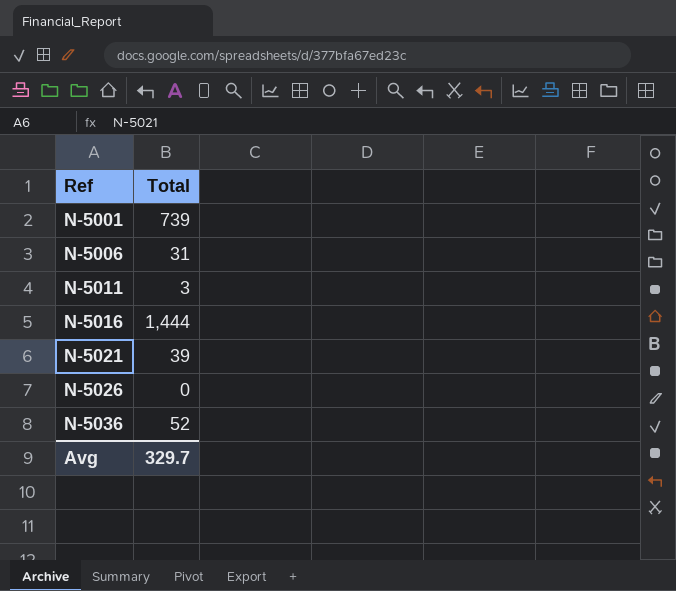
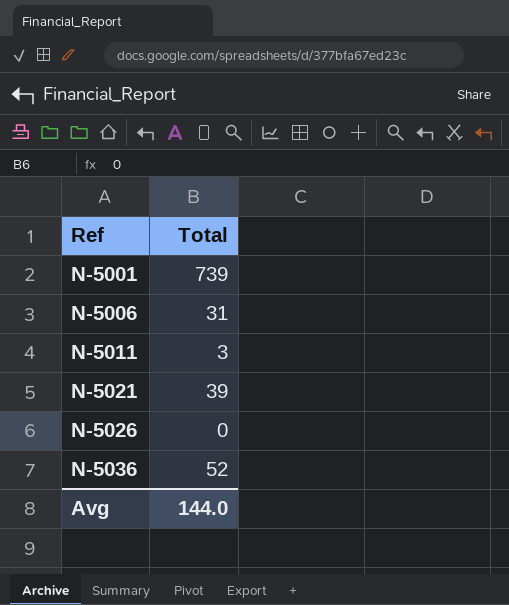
row N-5016: 1,444 -> none
Avg | Total: 329.7 -> 144.0

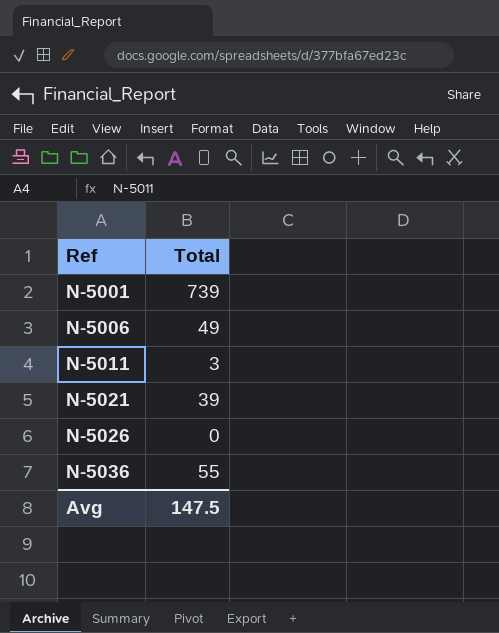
N-5006 | Total: 31 -> 49
N-5036 | Total: 52 -> 55
Avg | Total: 144.0 -> 147.5

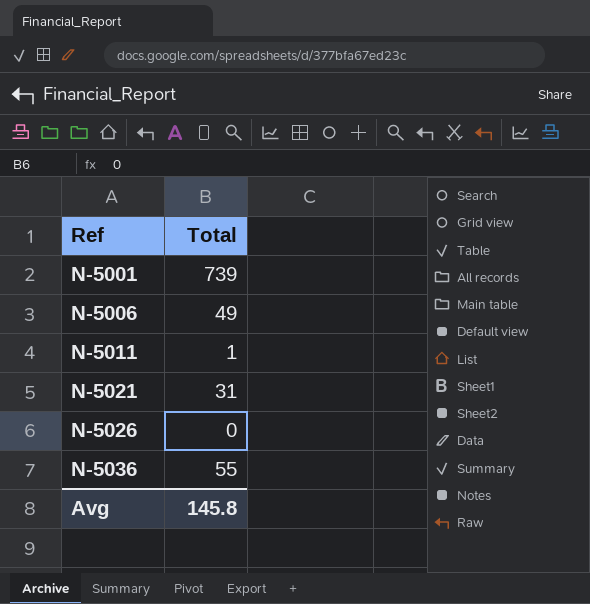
N-5011 | Total: 3 -> 1
N-5021 | Total: 39 -> 31
Avg | Total: 147.5 -> 145.8

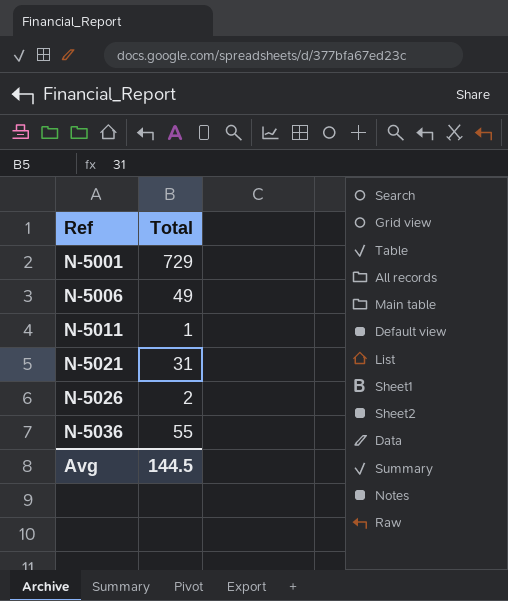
N-5001 | Total: 739 -> 729
N-5026 | Total: 0 -> 2
Avg | Total: 145.8 -> 144.5

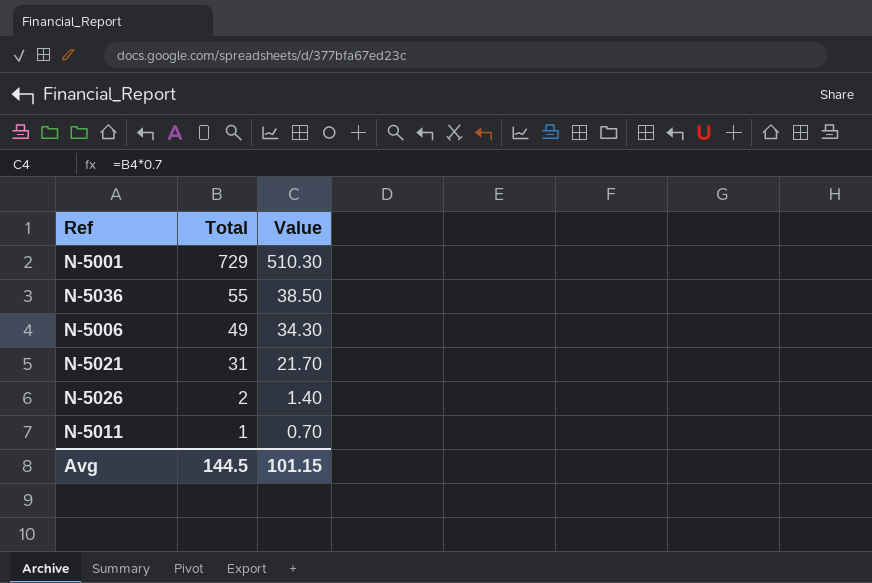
row order: Ref ascending -> Total descending
column Value | formula: none -> [Total] * 0.7

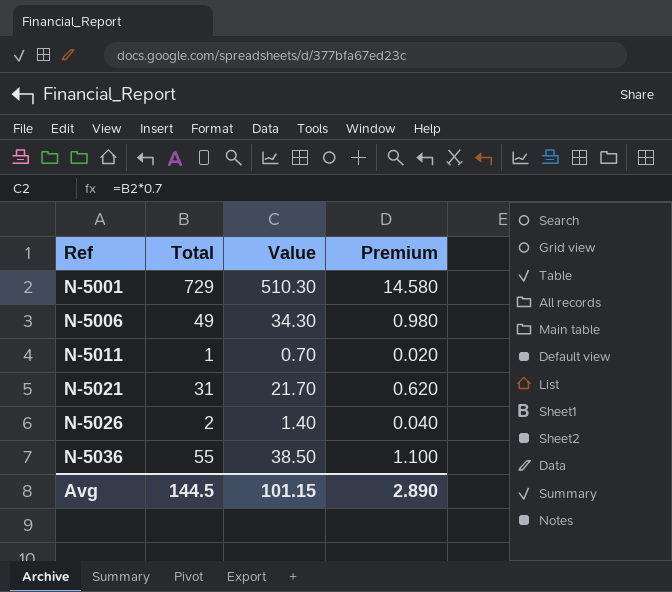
row order: Total descending -> Ref ascending
column Premium | formula: none -> [Total] * 0.02

